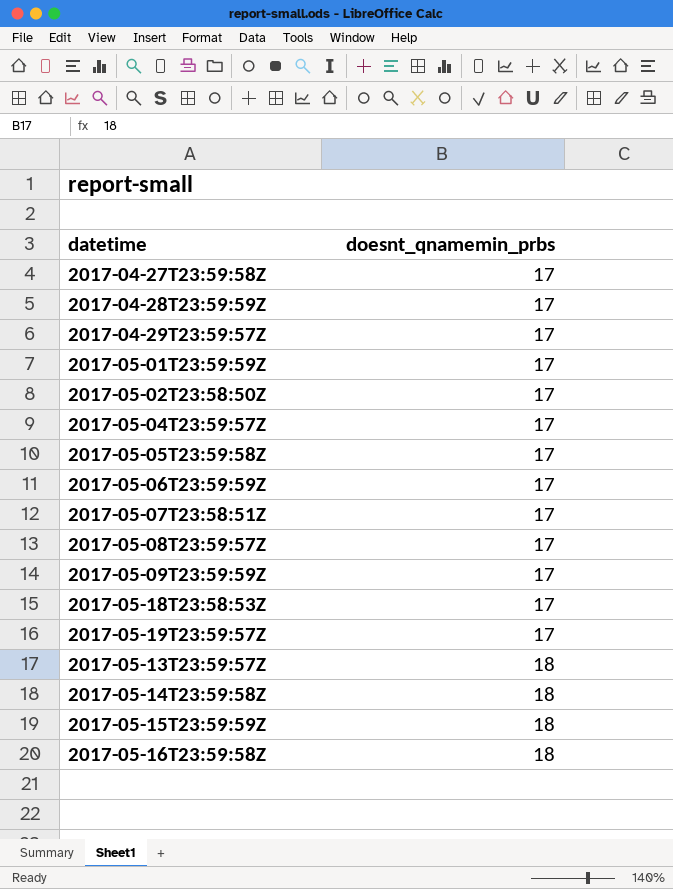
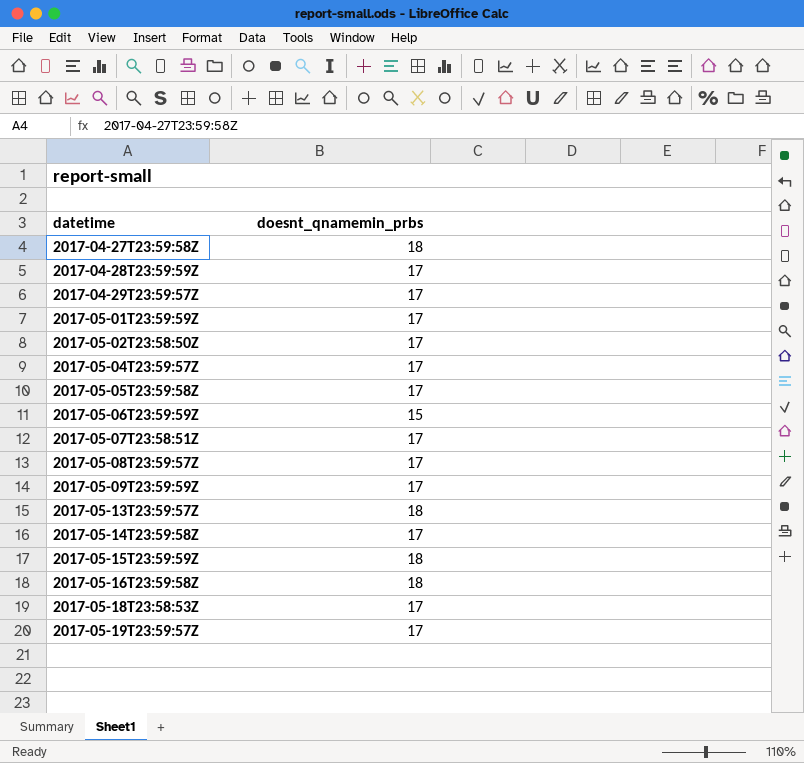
row order: doesnt_qnamemin_prbs ascending -> datetime ascending
2017-04-27T23:59:58Z | doesnt_qnamemin_prbs: 17 -> 18
2017-05-06T23:59:59Z | doesnt_qnamemin_prbs: 17 -> 15
2017-05-14T23:59:58Z | doesnt_qnamemin_prbs: 18 -> 17

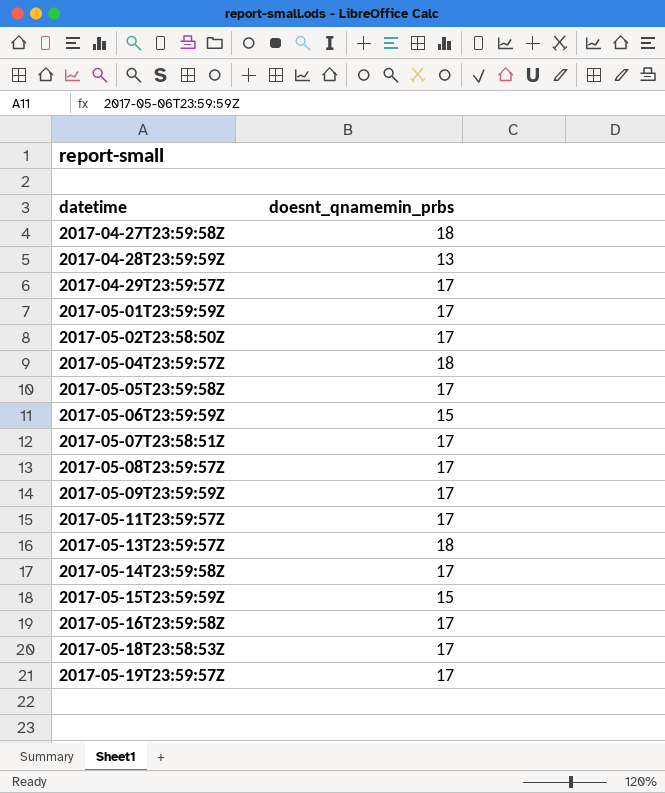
2017-04-28T23:59:59Z | doesnt_qnamemin_prbs: 17 -> 13
2017-05-04T23:59:57Z | doesnt_qnamemin_prbs: 17 -> 18
row 2017-05-11T23:59:57Z: none -> 17
2017-05-15T23:59:59Z | doesnt_qnamemin_prbs: 18 -> 15
2017-05-16T23:59:58Z | doesnt_qnamemin_prbs: 18 -> 17

